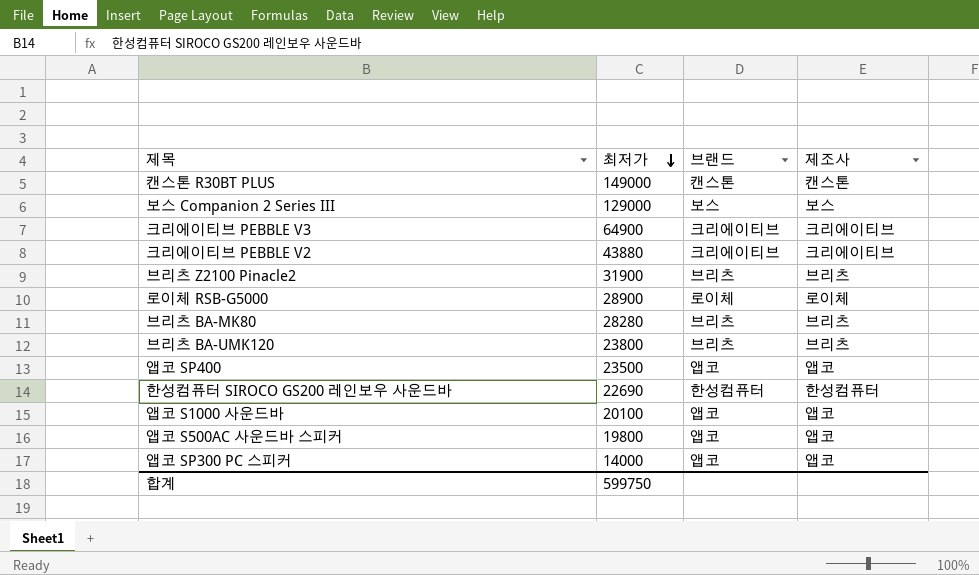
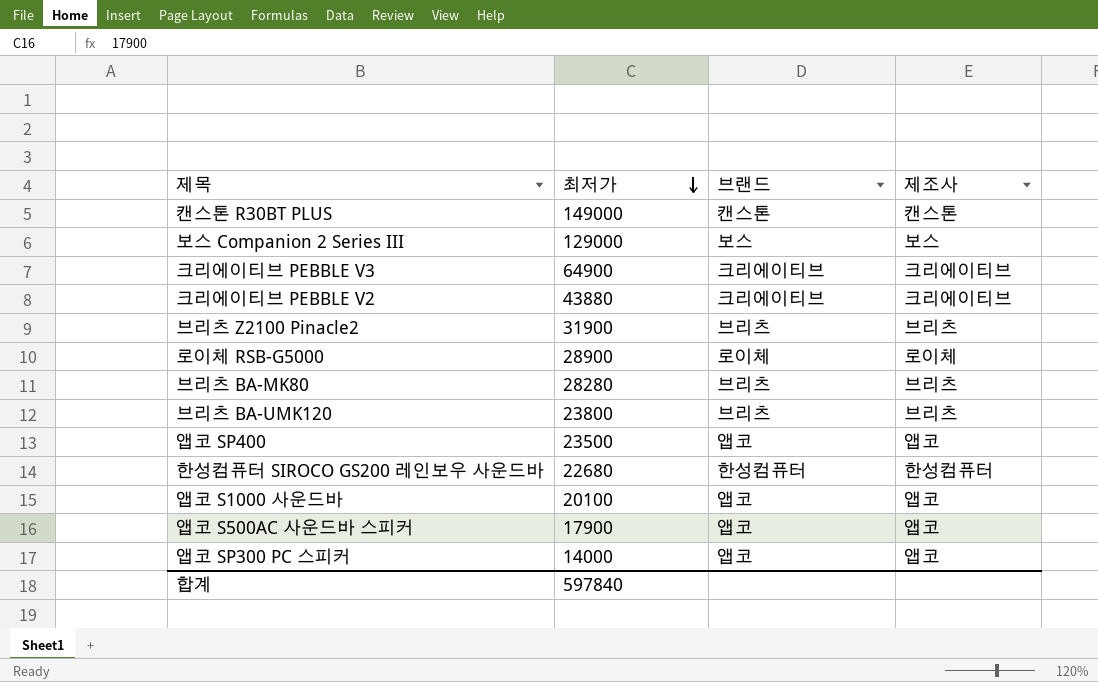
한성컴퓨터 SIROCO GS200 레인보우 사운드바 | 최저가: 22690 -> 22680
앱코 S500AC 사운드바 스피커 | 최저가: 19800 -> 17900
합계 | 최저가: 599750 -> 597840

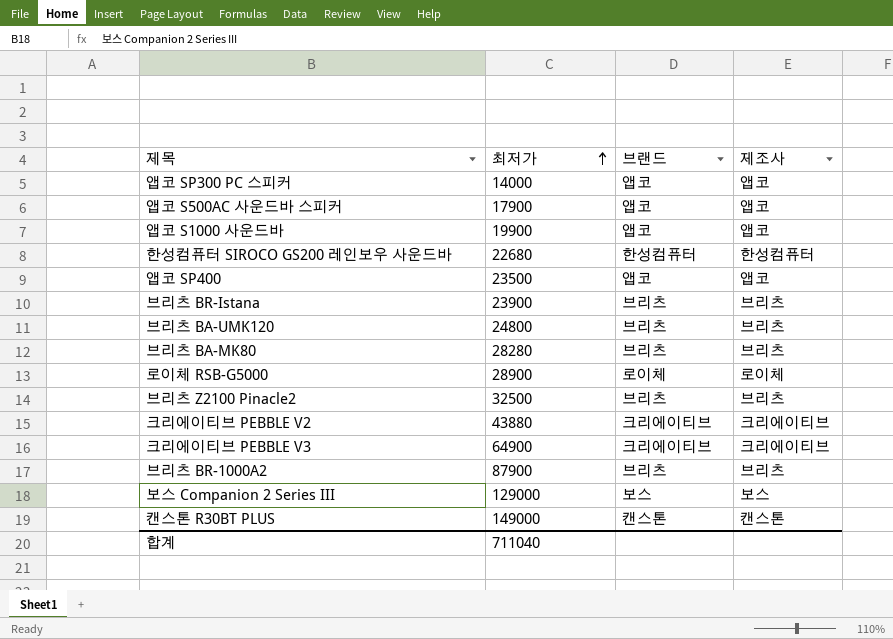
row order: 최저가 descending -> 최저가 ascending
앱코 S1000 사운드바 | 최저가: 20100 -> 19900
row 브리츠 BR-Istana: none -> 23900 | 브리츠 | 브리츠
브리츠 BA-UMK120 | 최저가: 23800 -> 24800
브리츠 Z2100 Pinacle2 | 최저가: 31900 -> 32500
row 브리츠 BR-1000A2: none -> 87900 | 브리츠 | 브리츠
합계 | 최저가: 597840 -> 711040

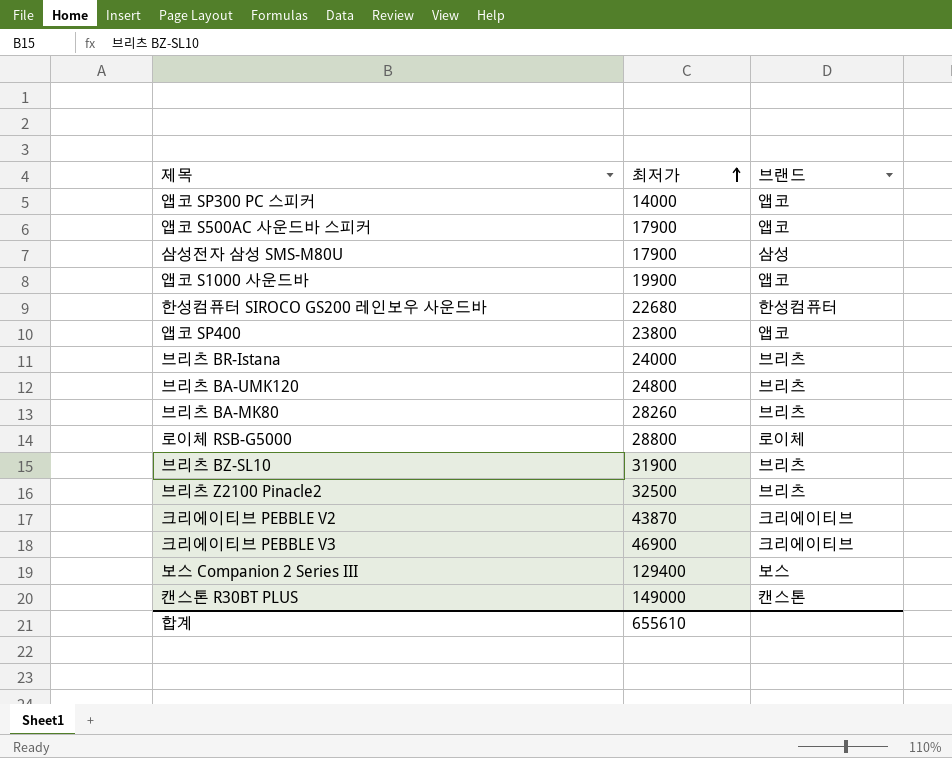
column 제조사 | position: 4 -> none
row 브리츠 BR-1000A2: 87900 | 브리츠 | 브리츠 -> none
row 삼성전자 삼성 SMS-M80U: none -> 17900 | 삼성
앱코 SP400 | 최저가: 23500 -> 23800
브리츠 BR-Istana | 최저가: 23900 -> 24000
브리츠 BA-MK80 | 최저가: 28280 -> 28260
로이체 RSB-G5000 | 최저가: 28900 -> 28800
row 브리츠 BZ-SL10: none -> 31900 | 브리츠
크리에이티브 PEBBLE V2 | 최저가: 43880 -> 43870
크리에이티브 PEBBLE V3 | 최저가: 64900 -> 46900
보스 Companion 2 Series III | 최저가: 129000 -> 129400
합계 | 최저가: 711040 -> 655610

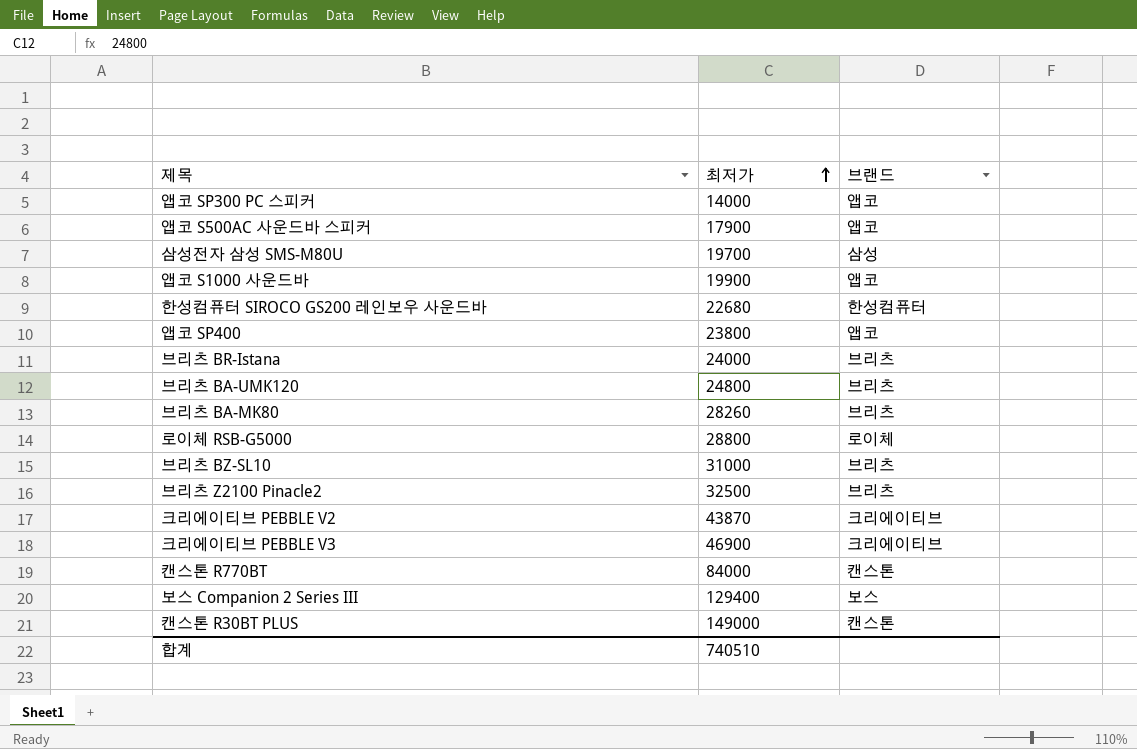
삼성전자 삼성 SMS-M80U | 최저가: 17900 -> 19700
브리츠 BZ-SL10 | 최저가: 31900 -> 31000
row 캔스톤 R770BT: none -> 84000 | 캔스톤
합계 | 최저가: 655610 -> 740510

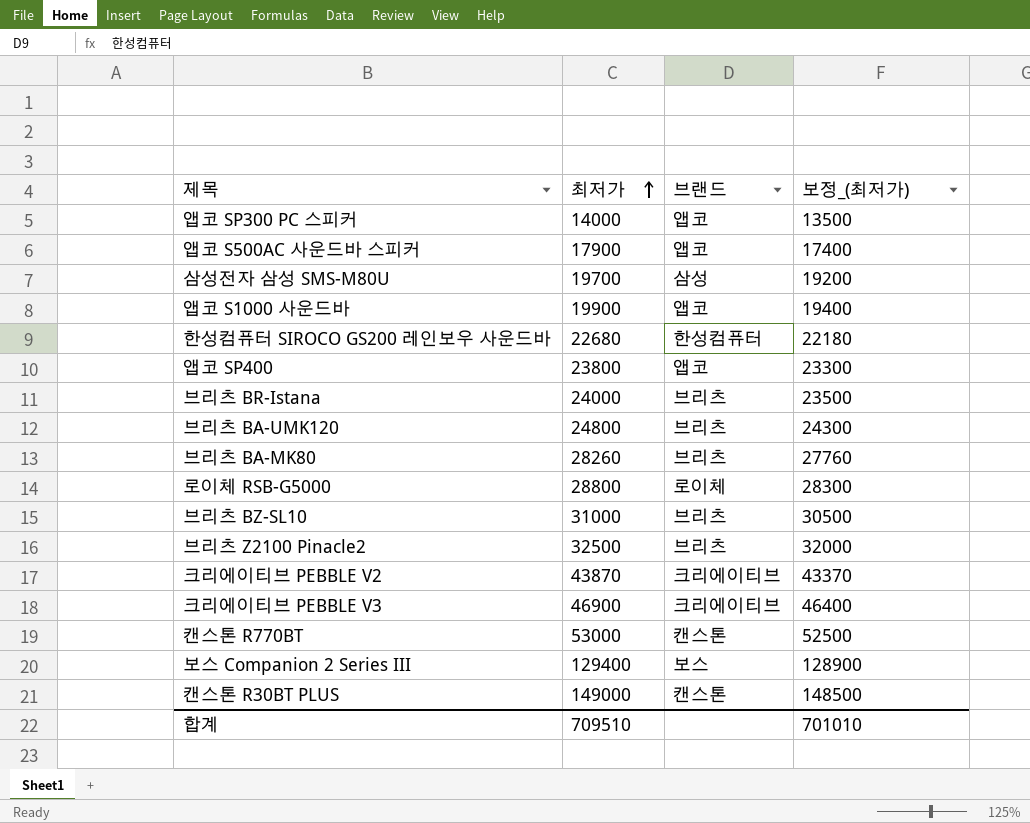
column 보정_(최저가) | formula: none -> [최저가] - 500
캔스톤 R770BT | 최저가: 84000 -> 53000
합계 | 최저가: 740510 -> 709510

